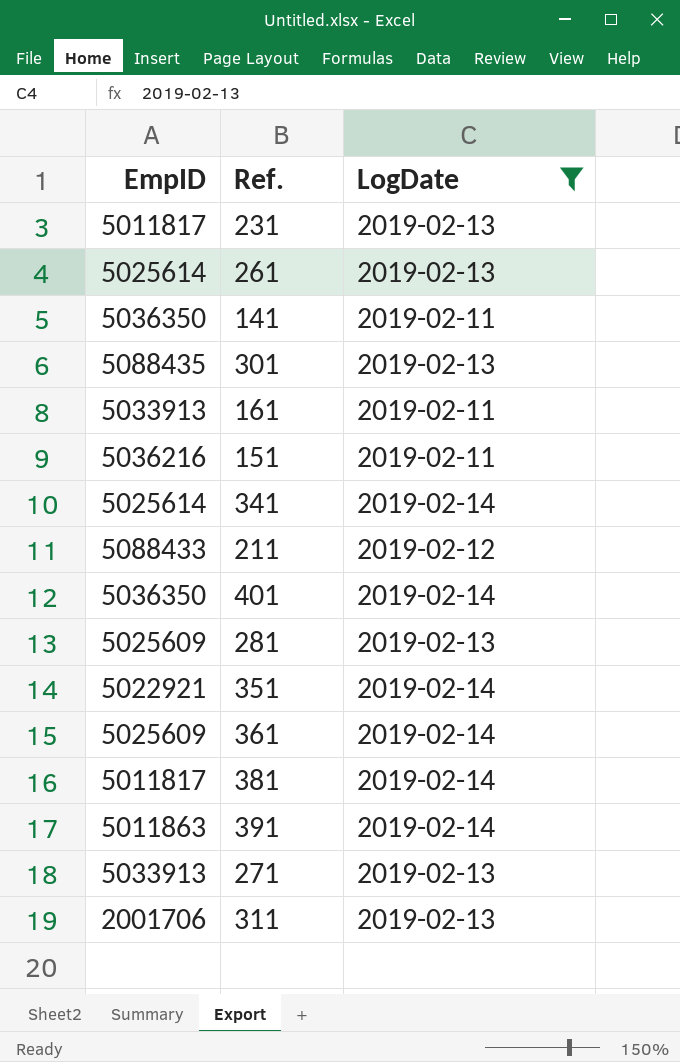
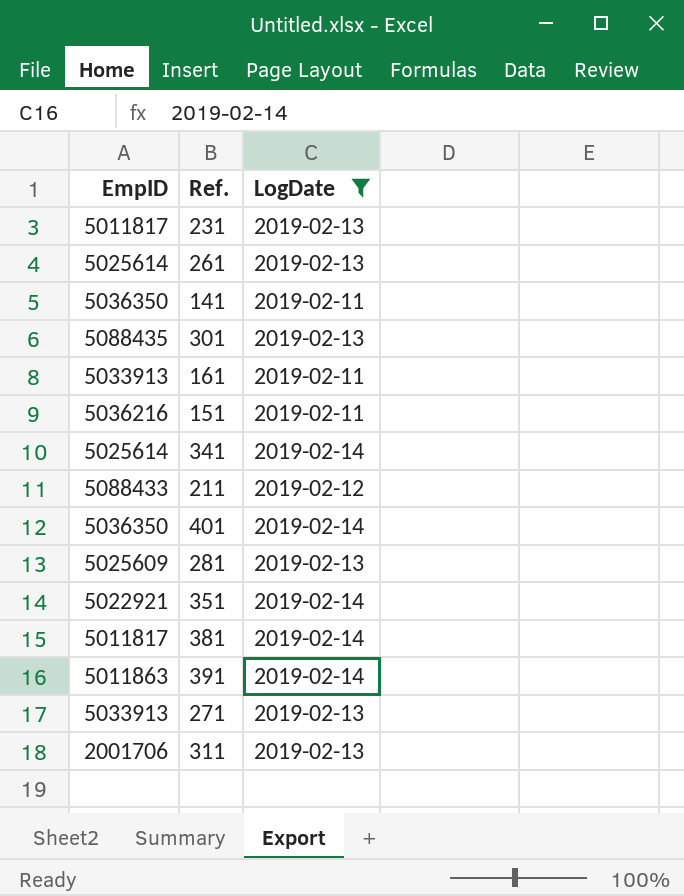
row 361: 5025609 | 2019-02-14 -> none

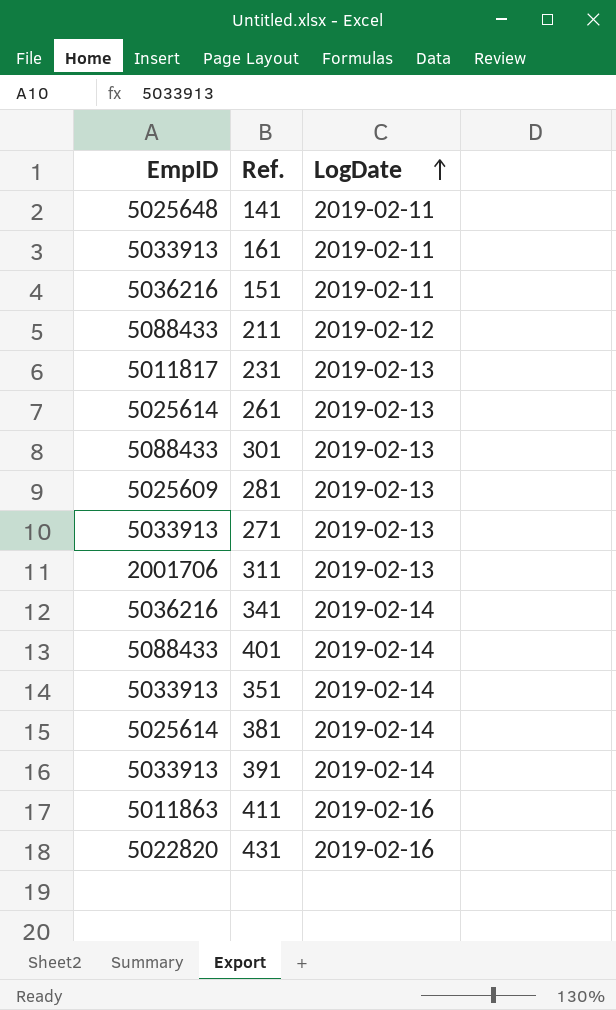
filter: LogDate != 2019-02-16 -> none
row order: none -> LogDate ascending
141 | EmpID: 5036350 -> 5025648
301 | EmpID: 5088435 -> 5088433
341 | EmpID: 5025614 -> 5036216
401 | EmpID: 5036350 -> 5088433
351 | EmpID: 5022921 -> 5033913
381 | EmpID: 5011817 -> 5025614
391 | EmpID: 5011863 -> 5033913

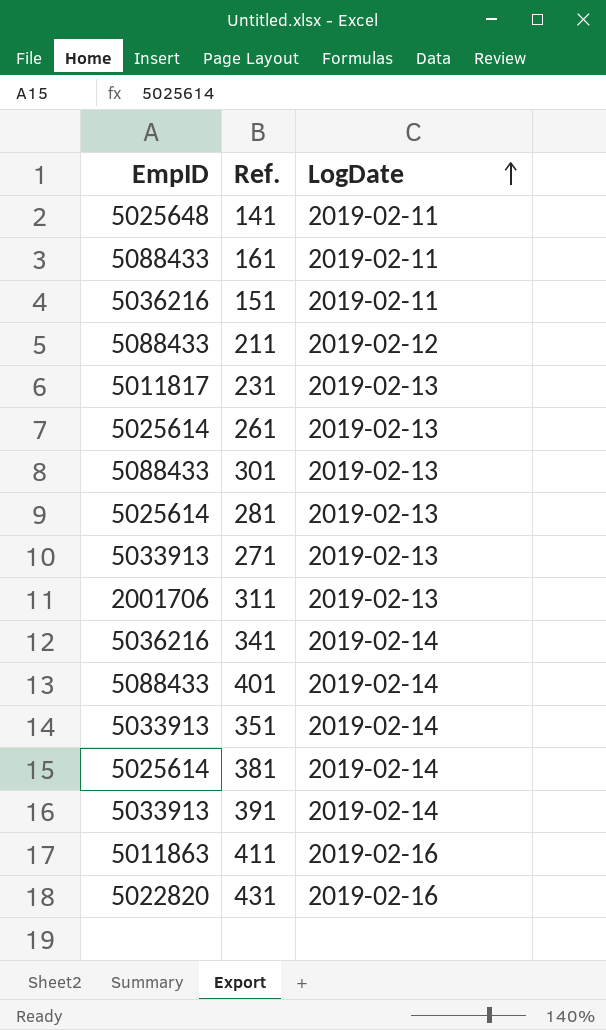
161 | EmpID: 5033913 -> 5088433
281 | EmpID: 5025609 -> 5025614

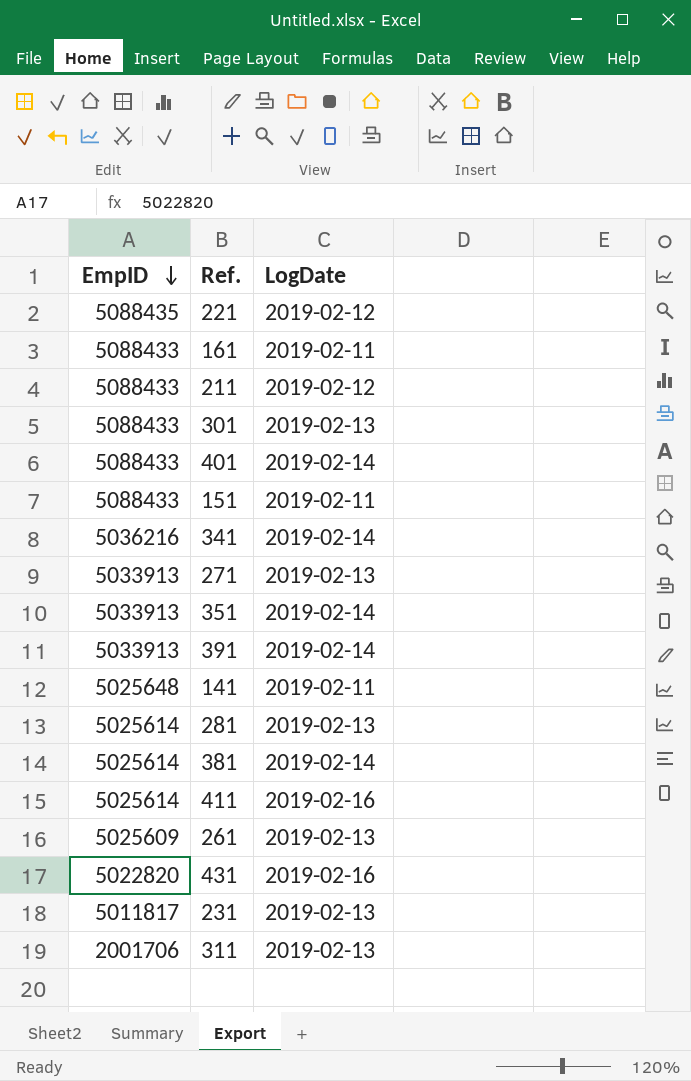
row order: LogDate ascending -> EmpID descending
row 221: none -> 5088435 | 2019-02-12
151 | EmpID: 5036216 -> 5088433
411 | EmpID: 5011863 -> 5025614
261 | EmpID: 5025614 -> 5025609

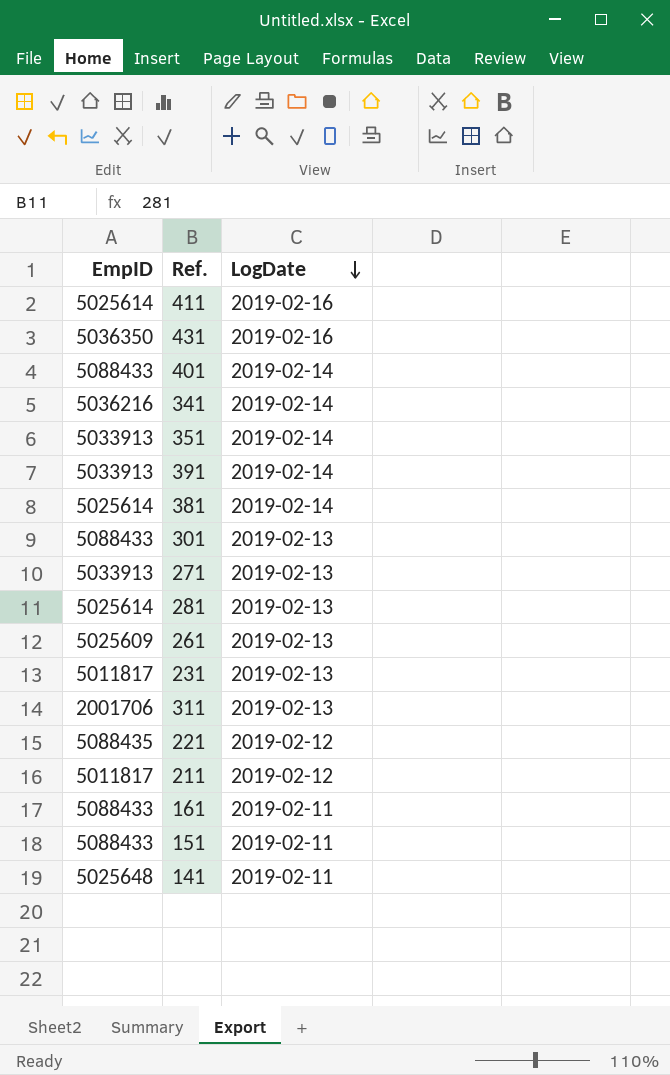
row order: EmpID descending -> LogDate descending
431 | EmpID: 5022820 -> 5036350
211 | EmpID: 5088433 -> 5011817

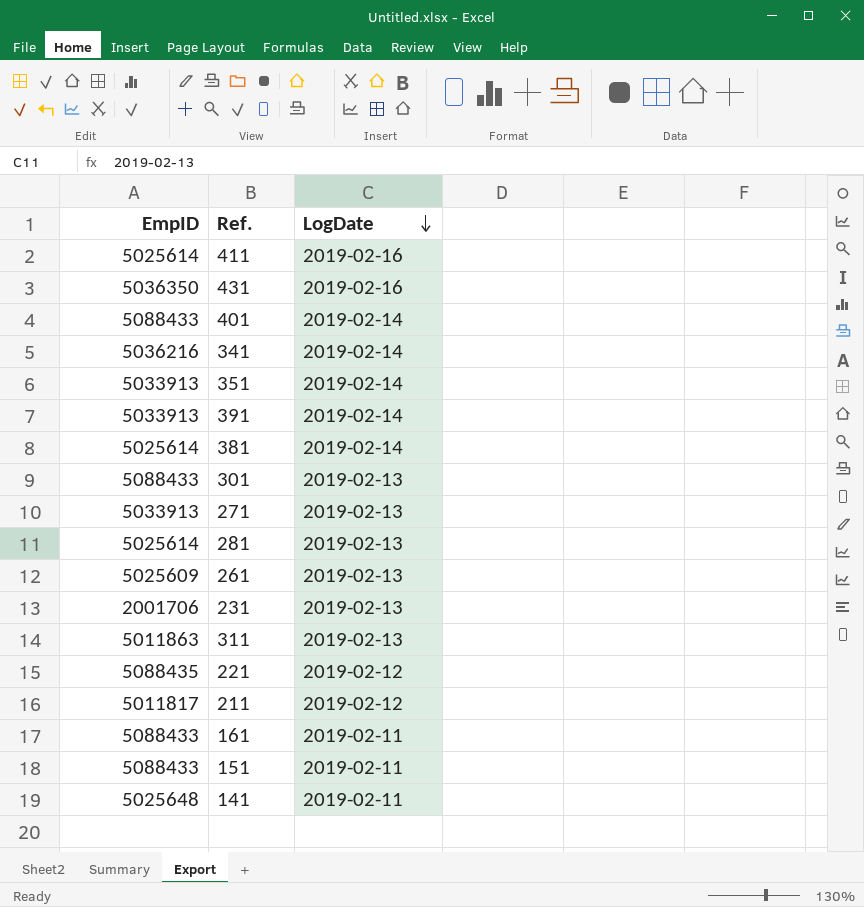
231 | EmpID: 5011817 -> 2001706
311 | EmpID: 2001706 -> 5011863

